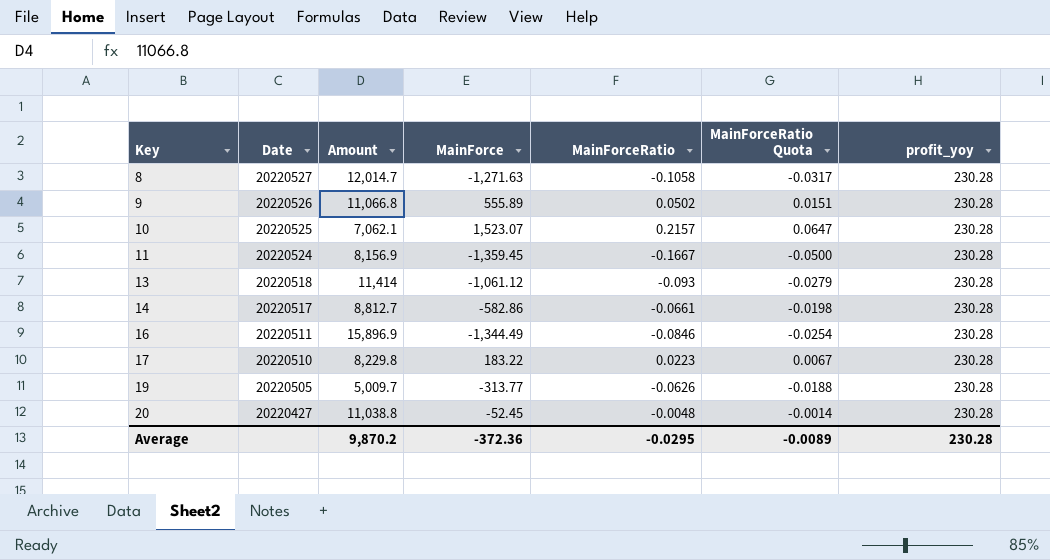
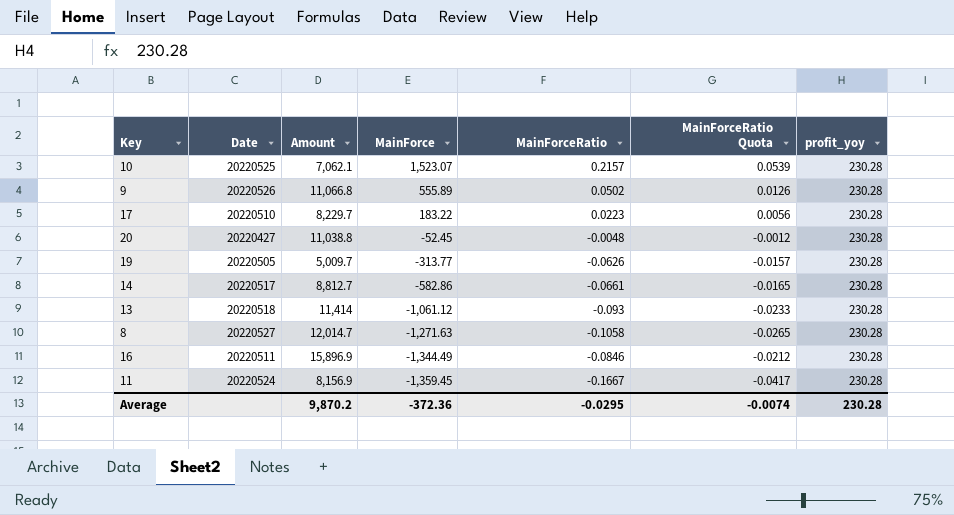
row order: Key ascending -> MainForce descending
column MainForceRatio Quota | formula: [MainForceRatio] * 0.3 -> [MainForceRatio] * 0.25
17 | Amount: 8,229.8 -> 8,229.7
Average | MainForceRatio Quota: -0.0089 -> -0.0074

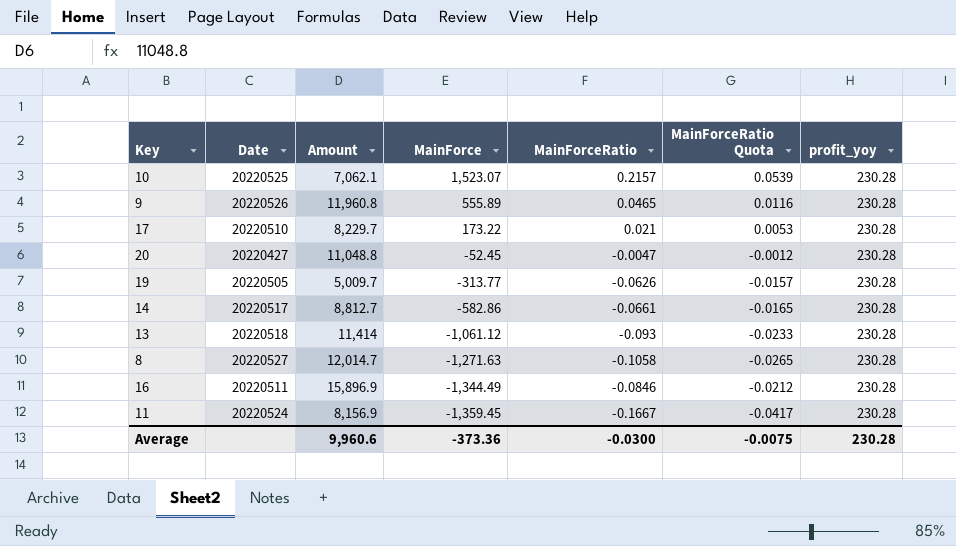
9 | Amount: 11,066.8 -> 11,960.8
9 | MainForceRatio: 0.0502 -> 0.0465
9 | MainForceRatio Quota: 0.0126 -> 0.0116
17 | MainForce: 183.22 -> 173.22
17 | MainForceRatio: 0.0223 -> 0.021
17 | MainForceRatio Quota: 0.0056 -> 0.0053
20 | Amount: 11,038.8 -> 11,048.8
20 | MainForceRatio: -0.0048 -> -0.0047
Average | Amount: 9,870.2 -> 9,960.6
Average | MainForce: -372.36 -> -373.36
Average | MainForceRatio: -0.0295 -> -0.0300
Average | MainForceRatio Quota: -0.0074 -> -0.0075

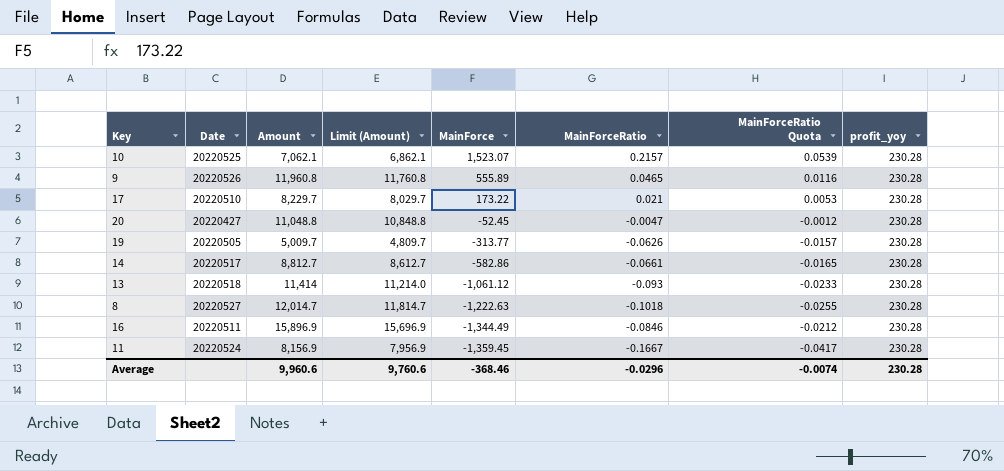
column Limit (Amount) | formula: none -> [Amount] - 200
8 | MainForce: -1,271.63 -> -1,222.63
8 | MainForceRatio: -0.1058 -> -0.1018
8 | MainForceRatio Quota: -0.0265 -> -0.0255
Average | MainForce: -373.36 -> -368.46
Average | MainForceRatio: -0.0300 -> -0.0296
Average | MainForceRatio Quota: -0.0075 -> -0.0074

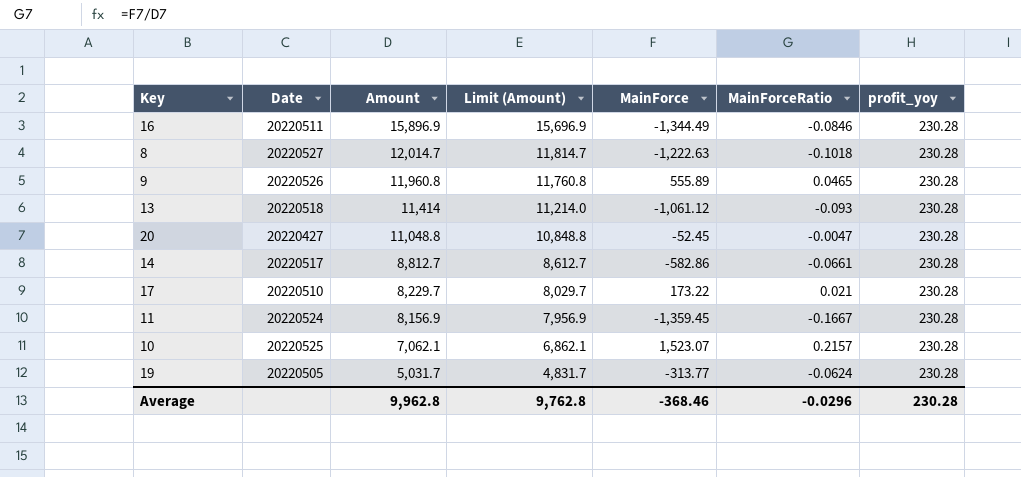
row order: MainForce descending -> Amount descending
column MainForceRatio Quota | formula: [MainForceRatio] * 0.25 -> none
19 | Amount: 5,009.7 -> 5,031.7
19 | Limit (Amount): 4,809.7 -> 4,831.7
19 | MainForceRatio: -0.0626 -> -0.0624
Average | Amount: 9,960.6 -> 9,962.8
Average | Limit (Amount): 9,760.6 -> 9,762.8

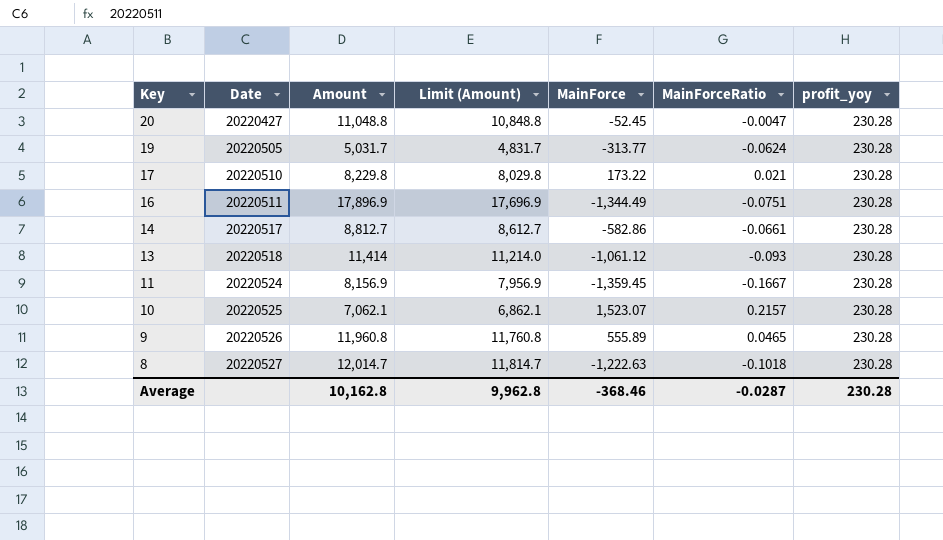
row order: Amount descending -> Key descending
17 | Amount: 8,229.7 -> 8,229.8
17 | Limit (Amount): 8,029.7 -> 8,029.8
16 | Amount: 15,896.9 -> 17,896.9
16 | Limit (Amount): 15,696.9 -> 17,696.9
16 | MainForceRatio: -0.0846 -> -0.0751
Average | Amount: 9,962.8 -> 10,162.8
Average | Limit (Amount): 9,762.8 -> 9,962.8
Average | MainForceRatio: -0.0296 -> -0.0287

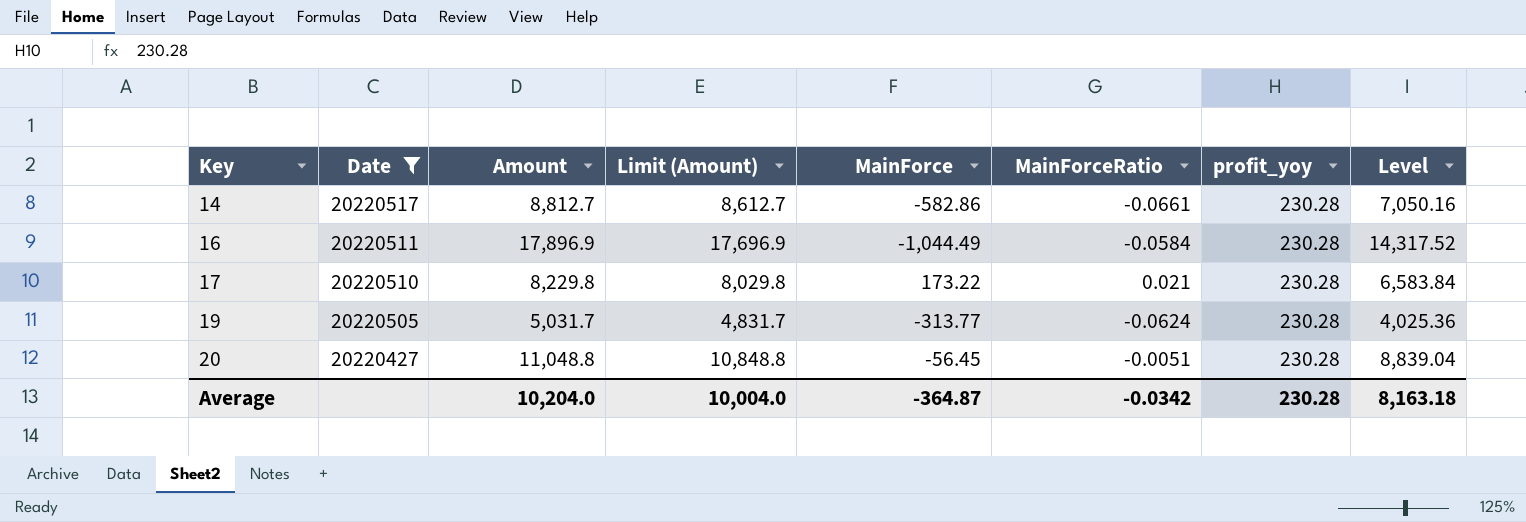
filter: none -> Date <= 20220517
row order: Key descending -> Key ascending
column Level | formula: none -> [Amount] * 0.8
16 | MainForce: -1,344.49 -> -1,044.49
16 | MainForceRatio: -0.0751 -> -0.0584
20 | MainForce: -52.45 -> -56.45
20 | MainForceRatio: -0.0047 -> -0.0051
Average | Amount: 10,162.8 -> 10,204.0
Average | Limit (Amount): 9,962.8 -> 10,004.0
Average | MainForce: -368.46 -> -364.87
Average | MainForceRatio: -0.0287 -> -0.0342

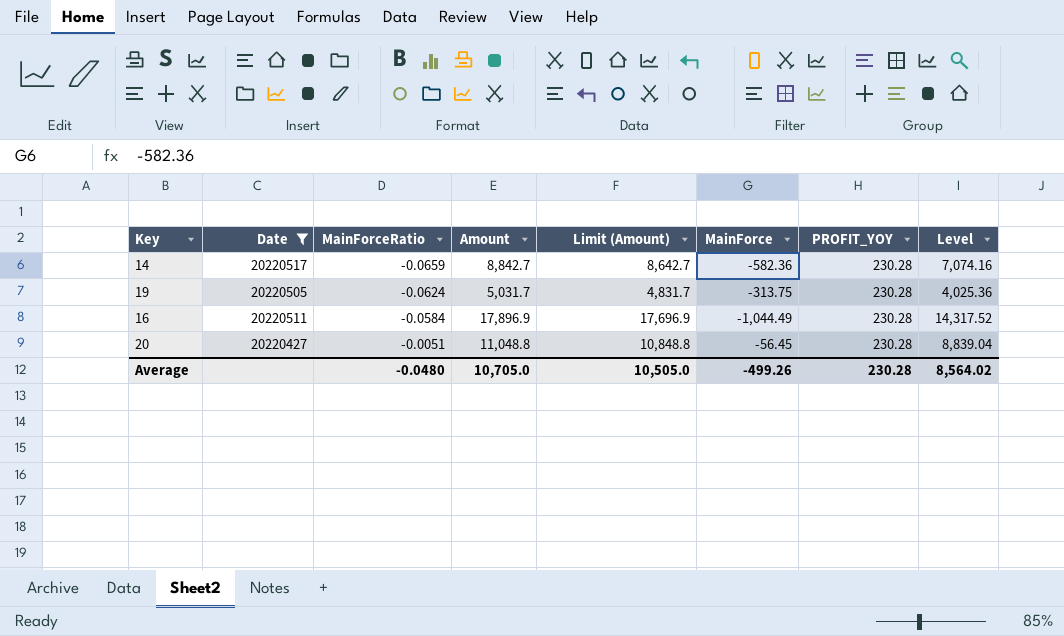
row order: Key ascending -> MainForceRatio ascending
column MainForceRatio | position: 6 -> 3
column name: profit_yoy -> PROFIT_YOY
row 17: 20220510 | 8,229.8 | 8,029.8 | 173.22 | 0.021 | 230.28 | 6,583.84 -> none
14 | MainForceRatio: -0.0661 -> -0.0659
14 | Amount: 8,812.7 -> 8,842.7
14 | Limit (Amount): 8,612.7 -> 8,642.7
14 | MainForce: -582.86 -> -582.36
14 | Level: 7,050.16 -> 7,074.16
19 | MainForce: -313.77 -> -313.75
Average | MainForceRatio: -0.0342 -> -0.0480
Average | Amount: 10,204.0 -> 10,705.0
Average | Limit (Amount): 10,004.0 -> 10,505.0
Average | MainForce: -364.87 -> -499.26
Average | Level: 8,163.18 -> 8,564.02

